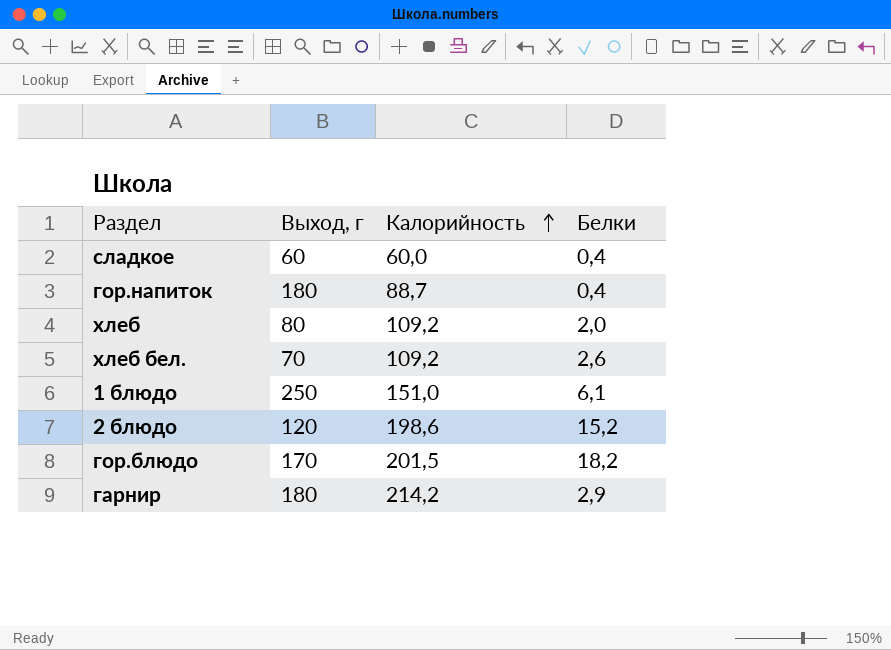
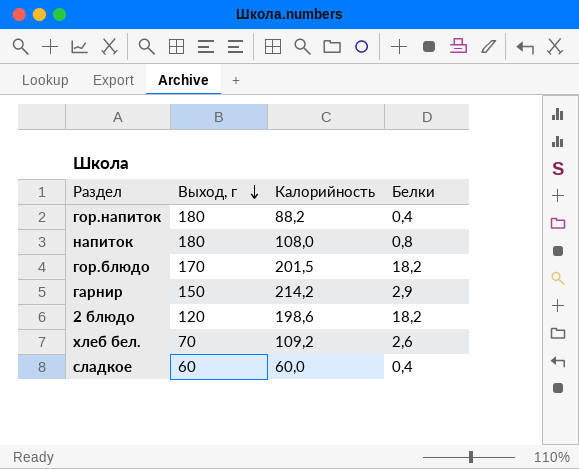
row order: Калорийность ascending -> Выход, г descending
row хлеб: 80 | 109,2 | 2,0 -> none
row 1 блюдо: 250 | 151,0 | 6,1 -> none
гор.напиток | Калорийность: 88,7 -> 88,2
row напиток: none -> 180 | 108,0 | 0,8
гарнир | Выход, г: 180 -> 150
2 блюдо | Белки: 15,2 -> 18,2

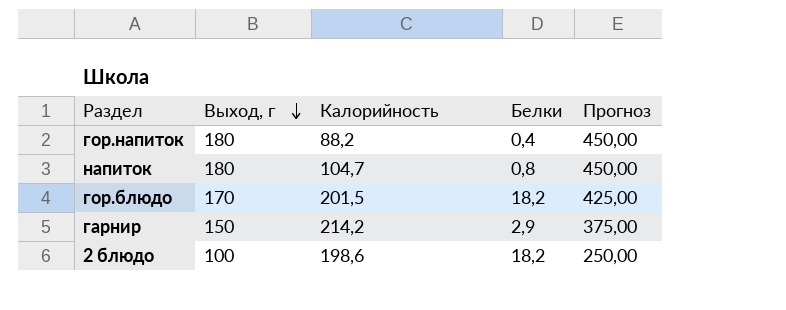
column Прогноз | formula: none -> [Выход, г] * 2,5
row хлеб бел.: 70 | 109,2 | 2,6 -> none
row сладкое: 60 | 60,0 | 0,4 -> none
напиток | Калорийность: 108,0 -> 104,7
2 блюдо | Выход, г: 120 -> 100

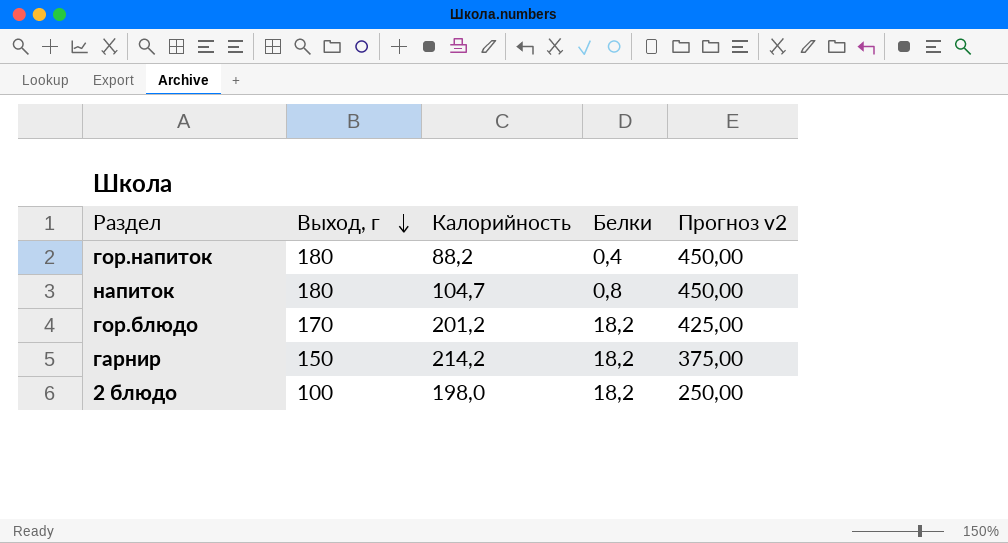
column name: Прогноз -> Прогноз v2
гор.блюдо | Калорийность: 201,5 -> 201,2
гарнир | Белки: 2,9 -> 18,2
2 блюдо | Калорийность: 198,6 -> 198,0

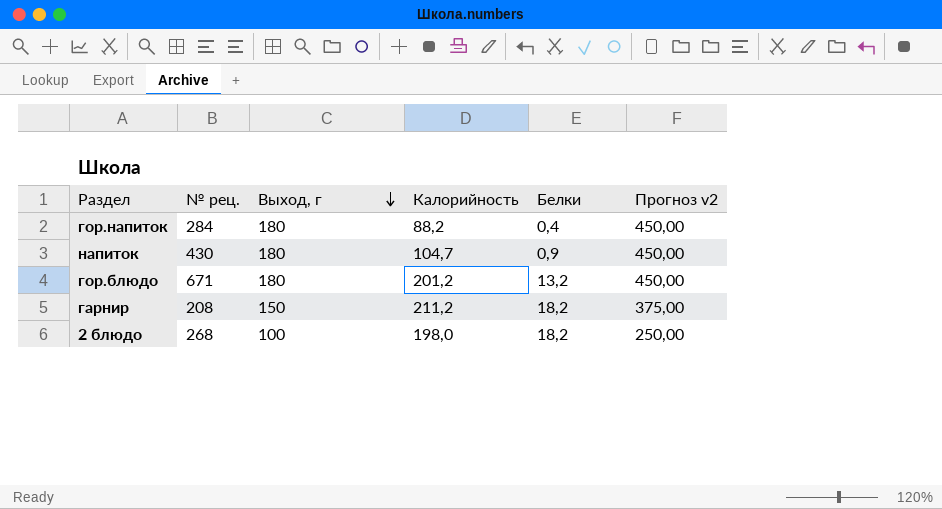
column № рец. | position: none -> 2
напиток | Белки: 0,8 -> 0,9
гор.блюдо | Выход, г: 170 -> 180
гор.блюдо | Белки: 18,2 -> 13,2
гор.блюдо | Прогноз v2: 425,00 -> 450,00
гарнир | Калорийность: 214,2 -> 211,2

